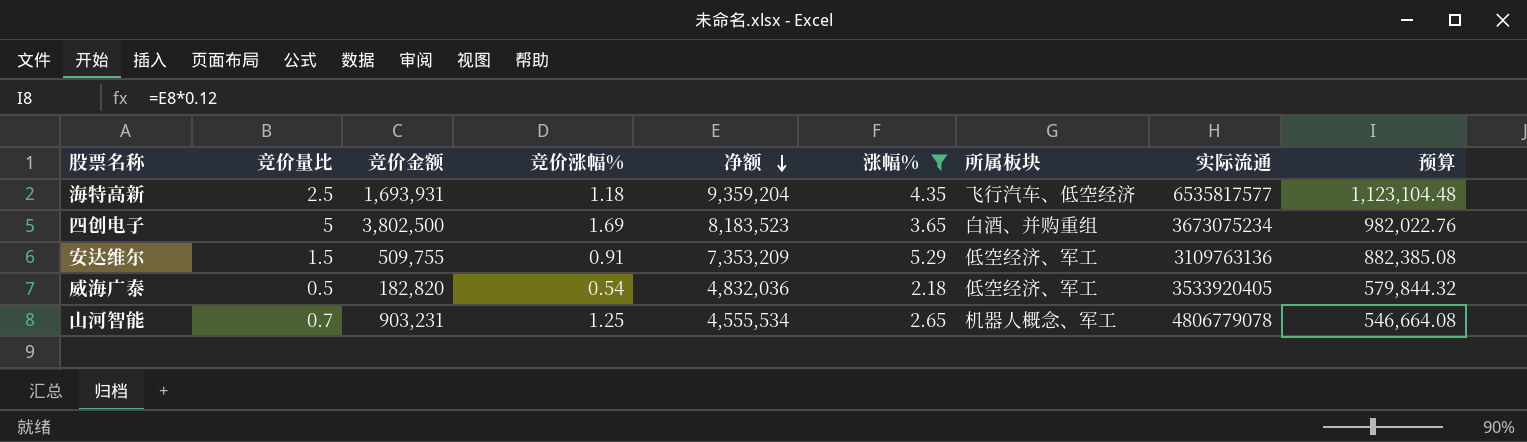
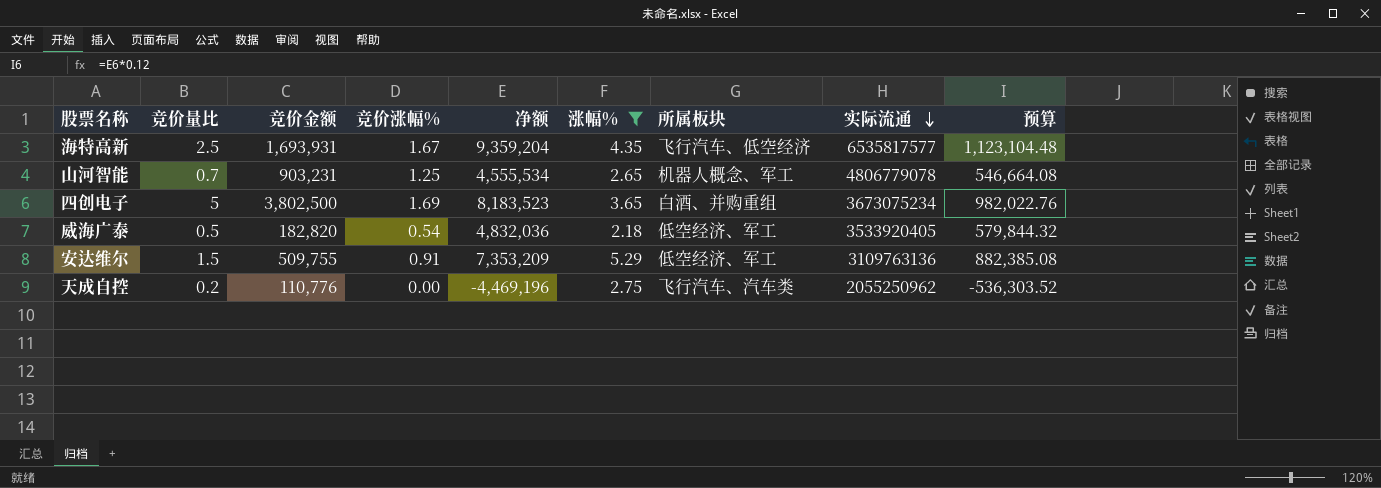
row order: 净额 descending -> 实际流通 descending
海特高新 | 竞价涨幅%: 1.18 -> 1.67
row 天成自控: none -> 0.2 | 110,776 | 0.00 | -4,469,196 | 2.75 | 飞行汽车、汽车类 | 2055250962 | -536,303.52

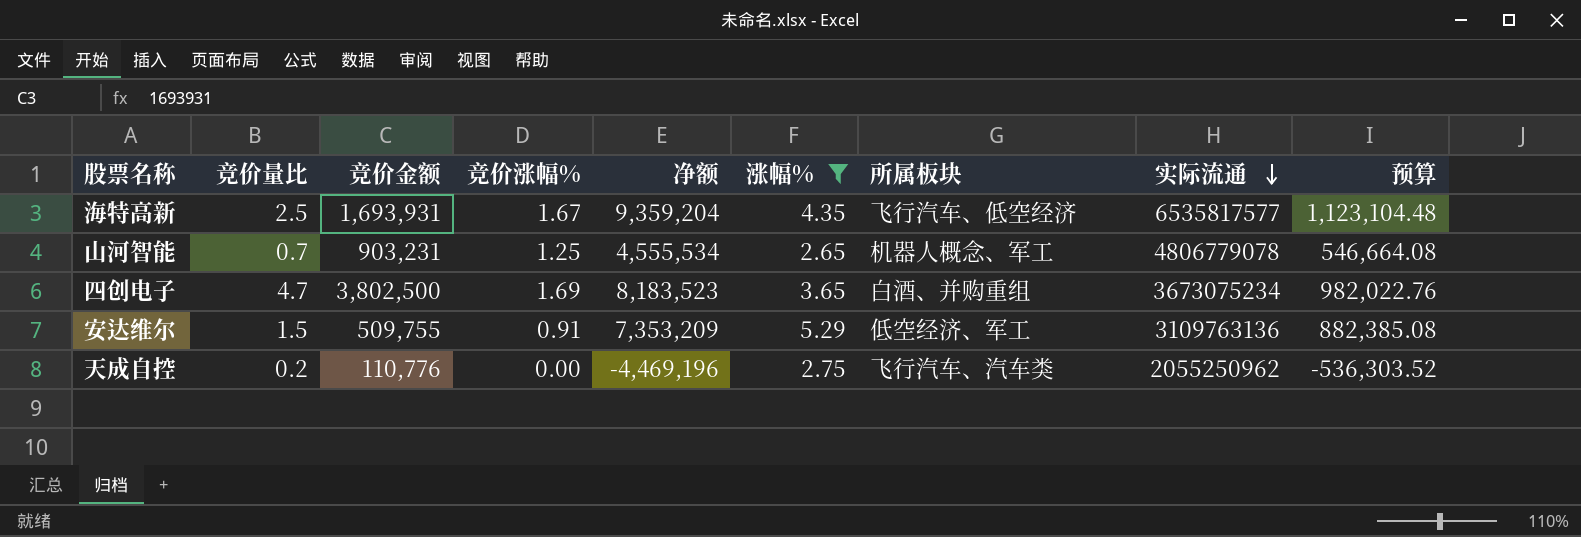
row 威海广泰: 0.5 | 182,820 | 0.54 | 4,832,036 | 2.18 | 低空经济、军工 | 3533920405 | 579,844.32 -> none
四创电子 | 竞价量比: 5 -> 4.7

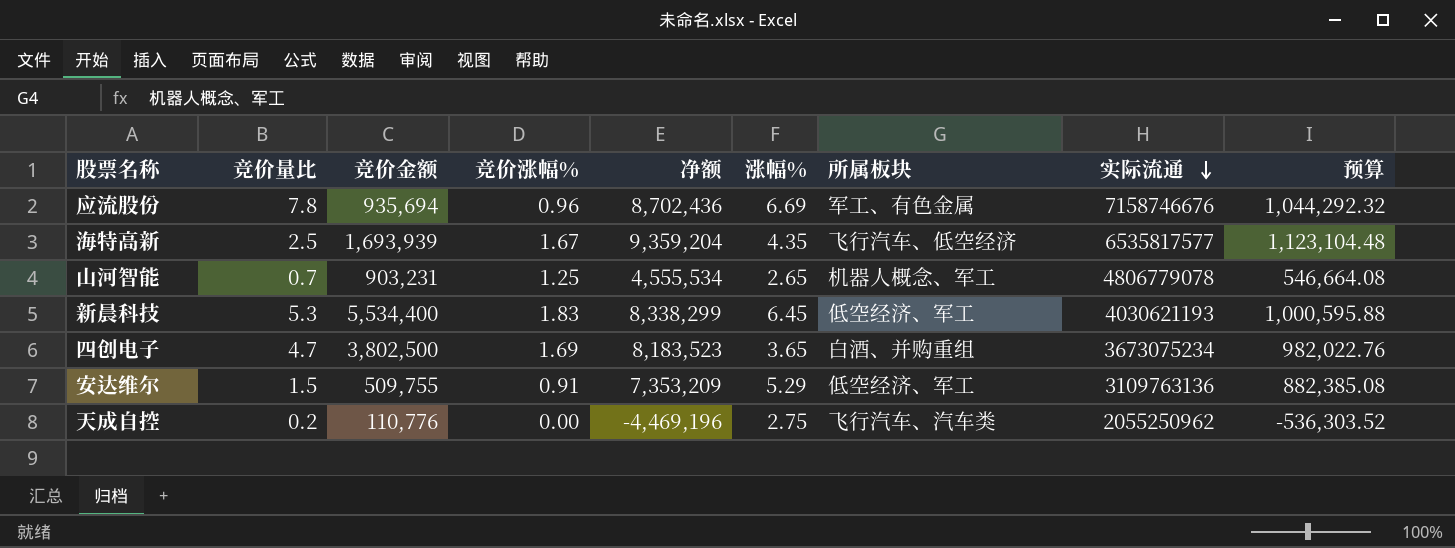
filter: 涨幅% <= 5.29 -> none
海特高新 | 竞价金额: 1,693,931 -> 1,693,939

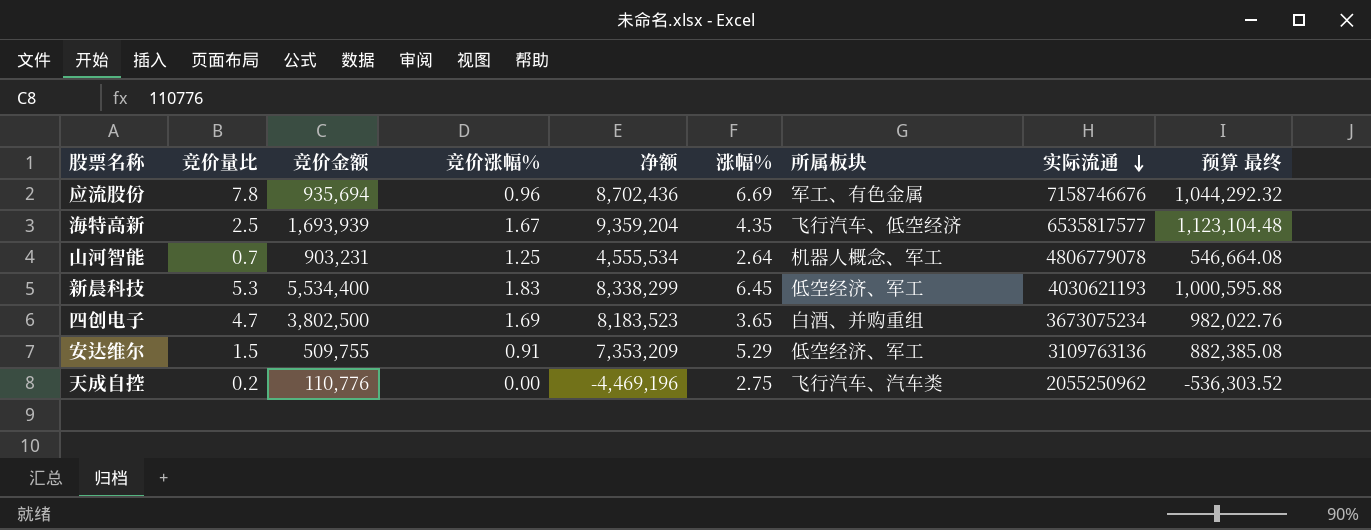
column name: 预算 -> 预算 最终
山河智能 | 涨幅%: 2.65 -> 2.64

